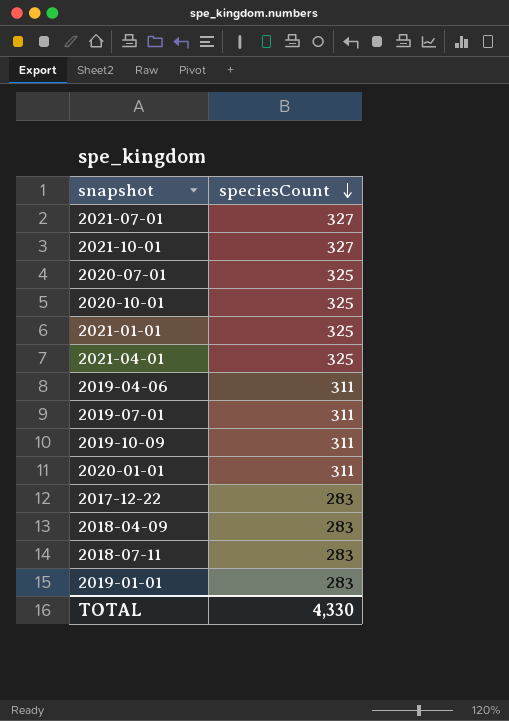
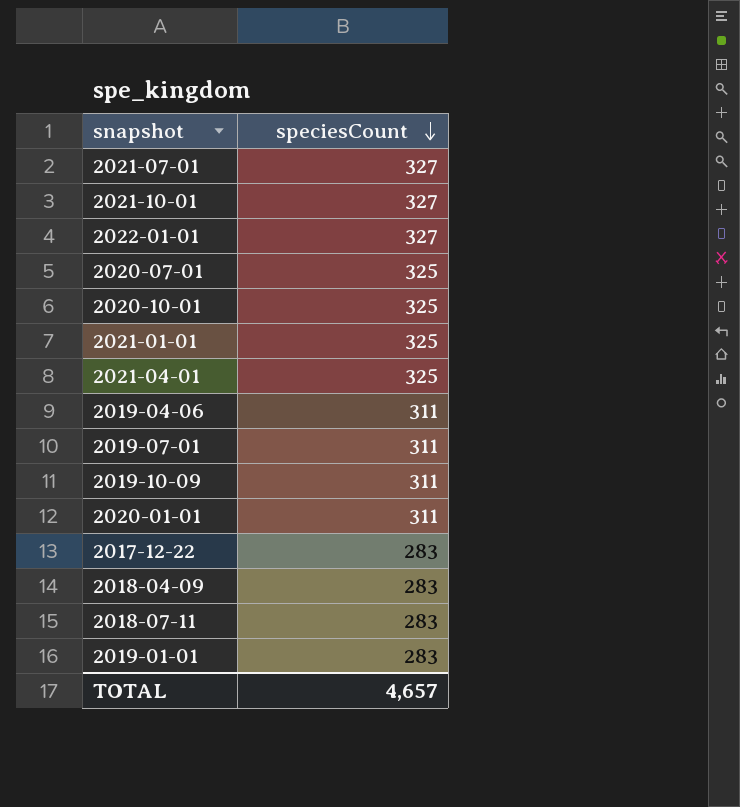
row 2022-01-01: none -> 327
TOTAL | speciesCount: 4,330 -> 4,657

